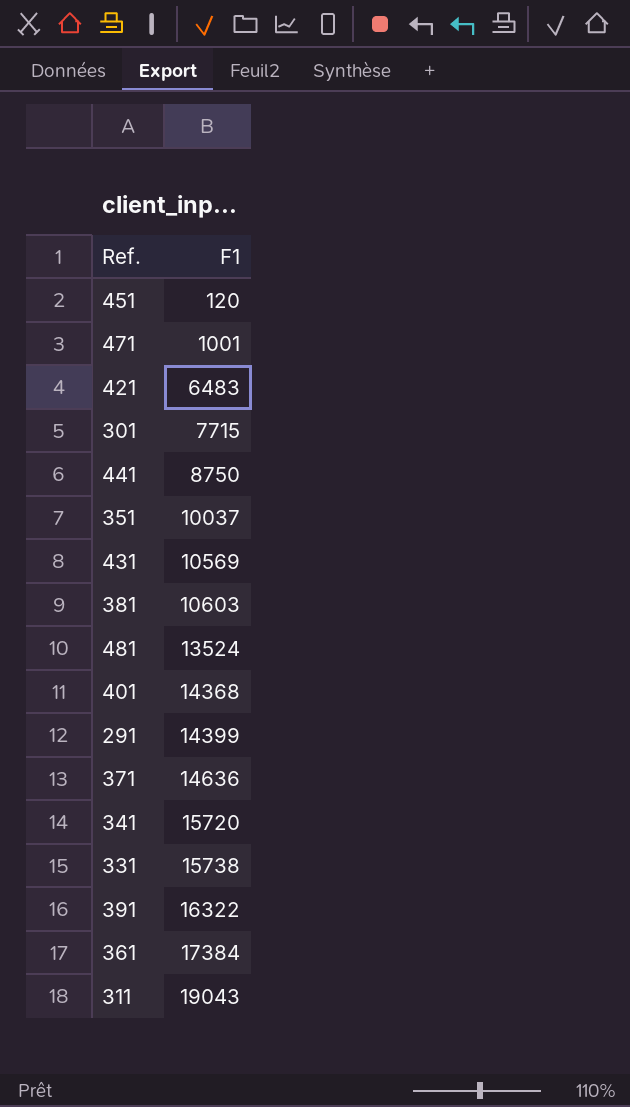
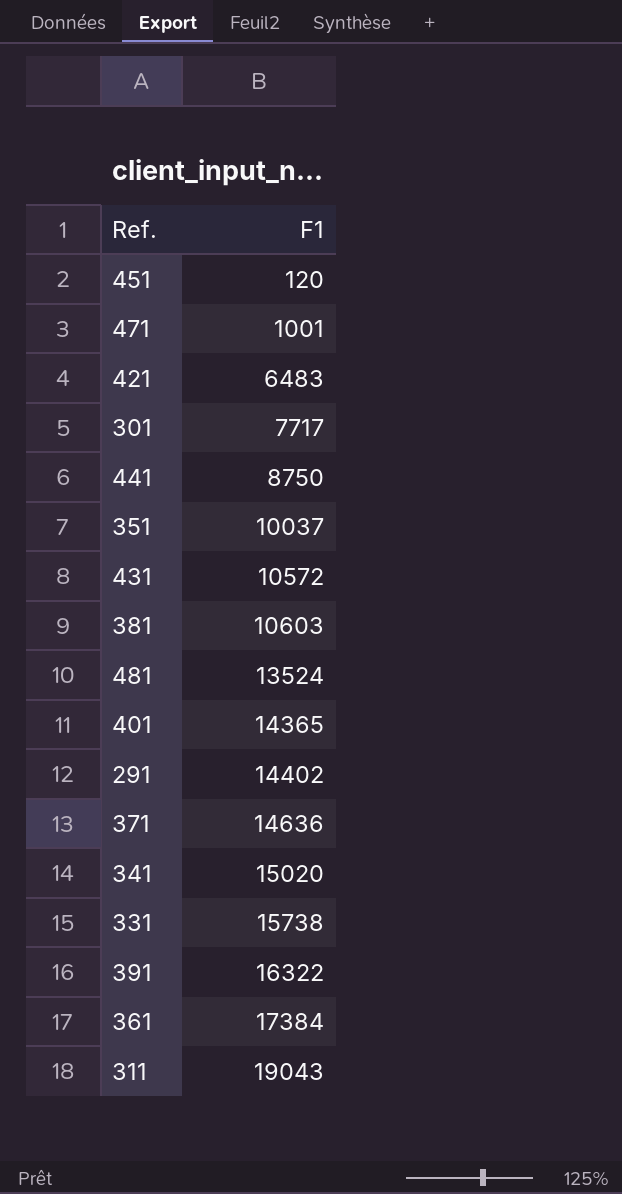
301 | F1: 7715 -> 7717
431 | F1: 10569 -> 10572
401 | F1: 14368 -> 14365
291 | F1: 14399 -> 14402
341 | F1: 15720 -> 15020

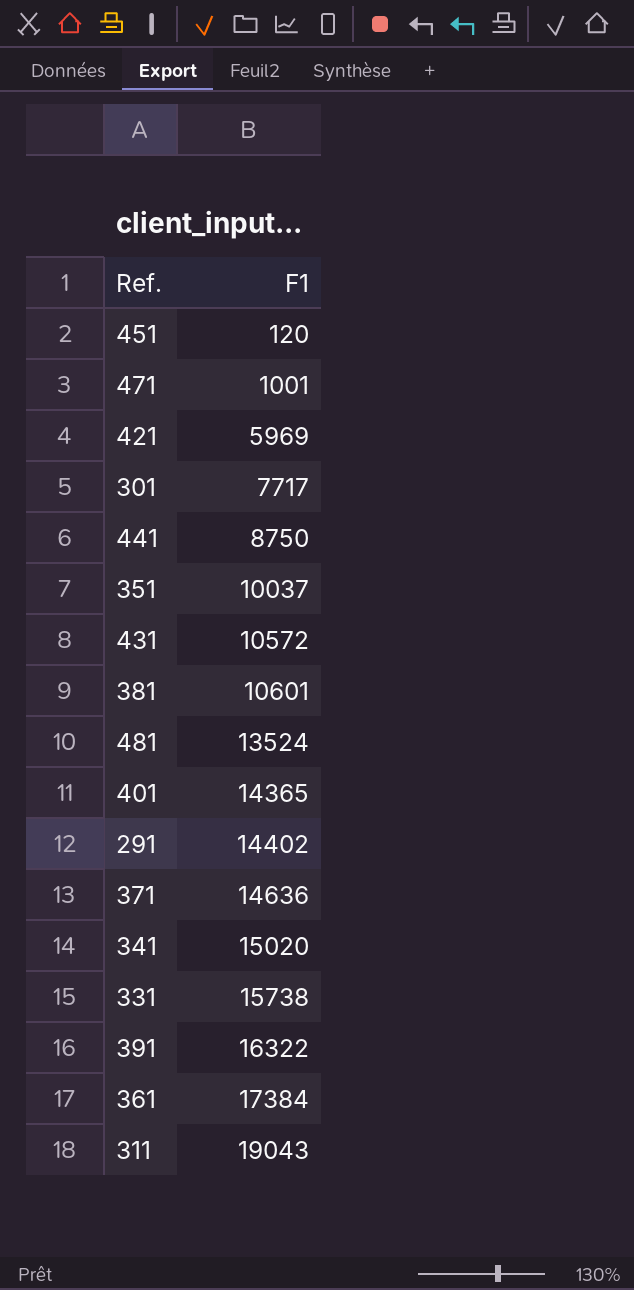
421 | F1: 6483 -> 5969
381 | F1: 10603 -> 10601

